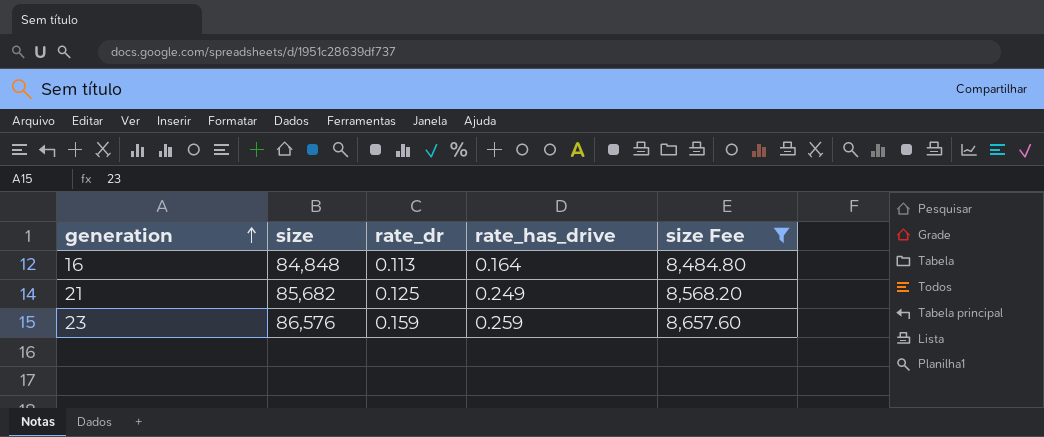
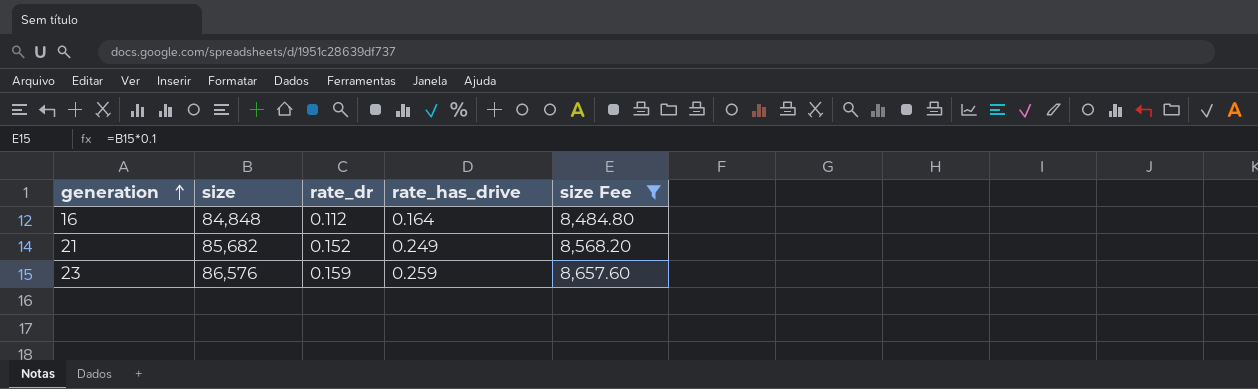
16 | rate_dr: 0.113 -> 0.112
21 | rate_dr: 0.125 -> 0.152

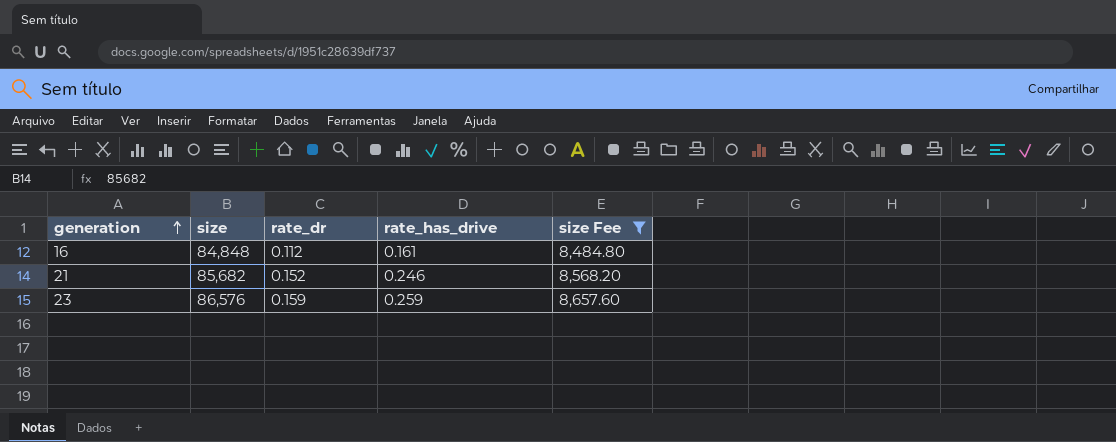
16 | rate_has_drive: 0.164 -> 0.161
21 | rate_has_drive: 0.249 -> 0.246

